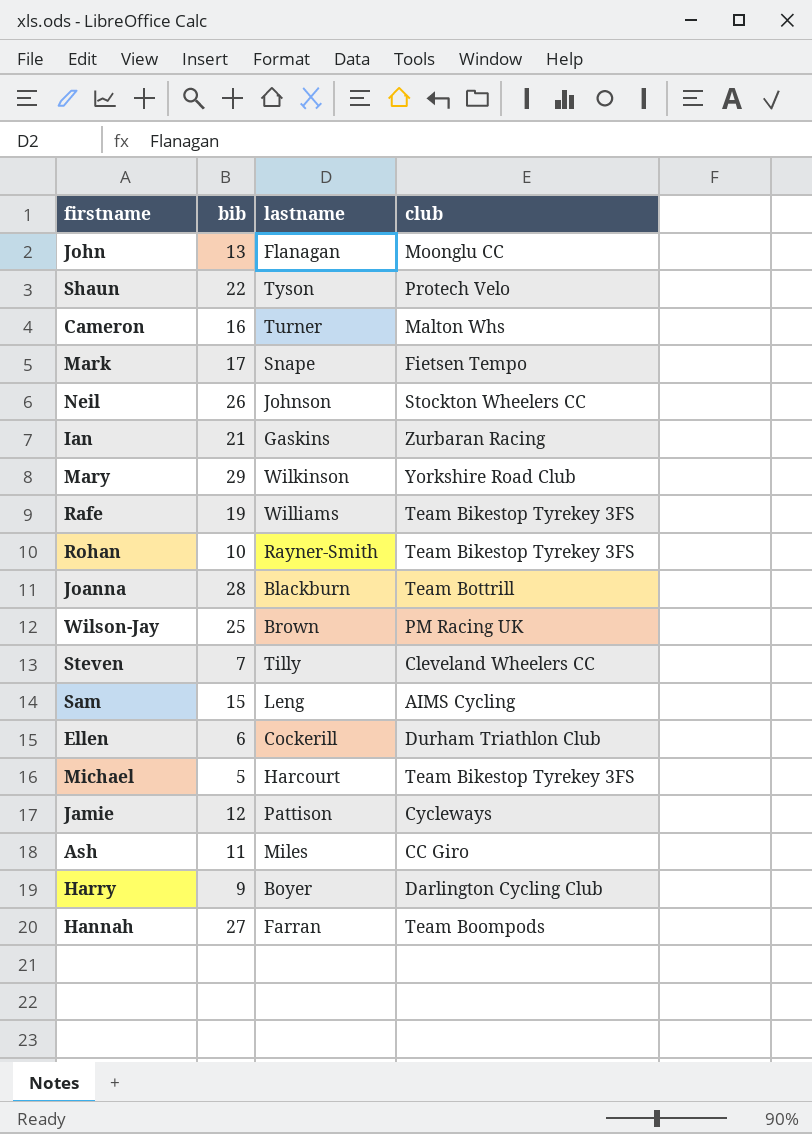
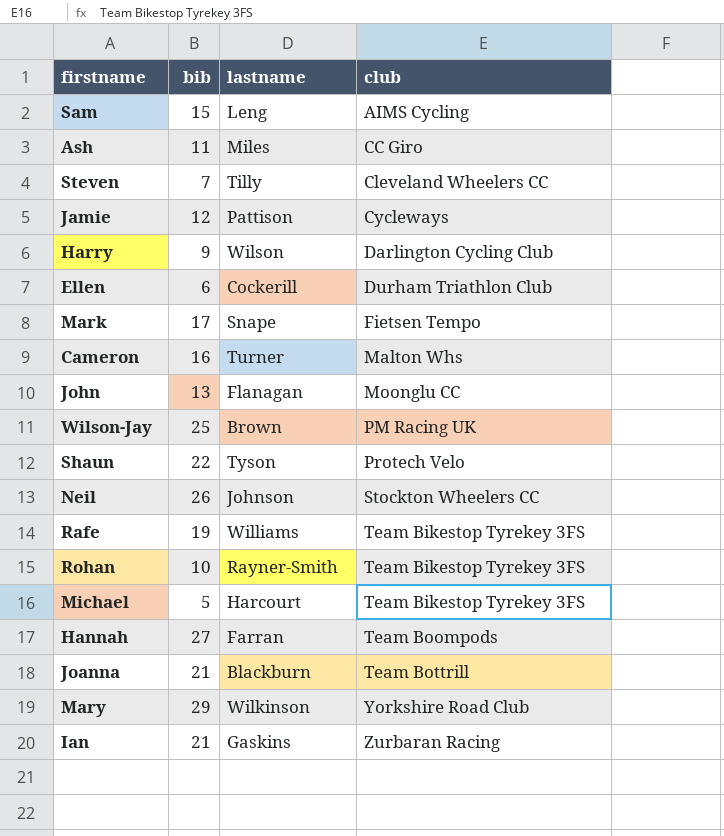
row order: none -> club ascending
Harry | lastname: Boyer -> Wilson
Joanna | bib: 28 -> 21

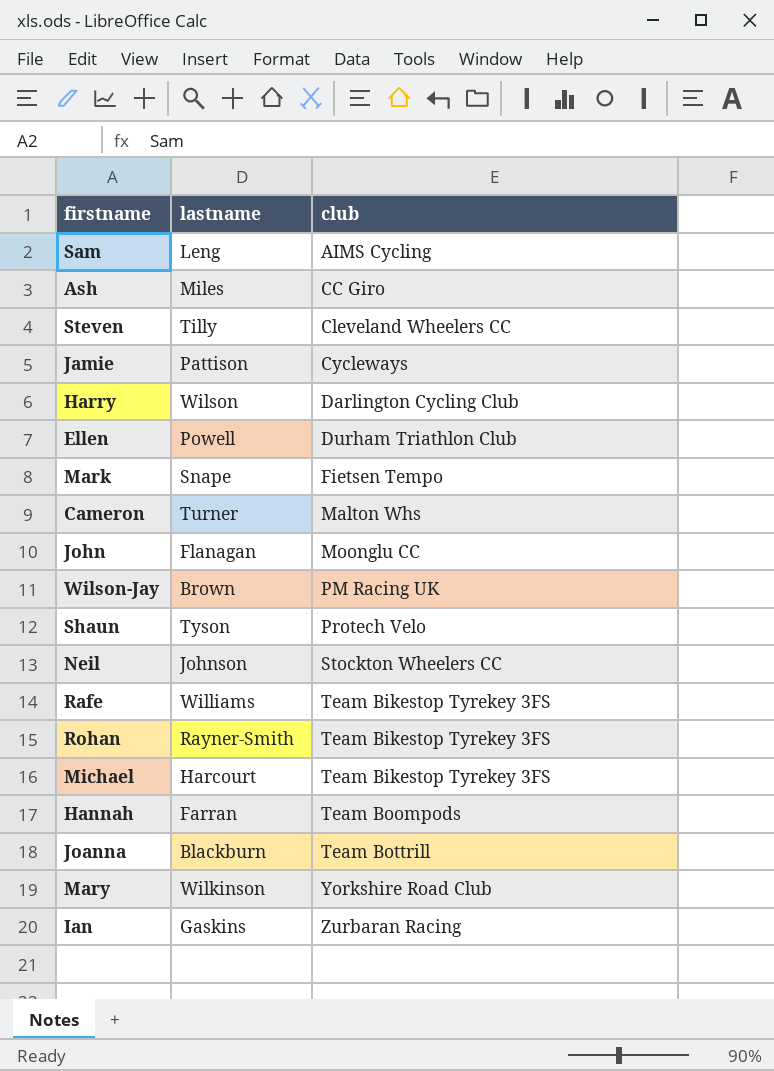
column bib | position: 2 -> none
Ellen | lastname: Cockerill -> Powell

